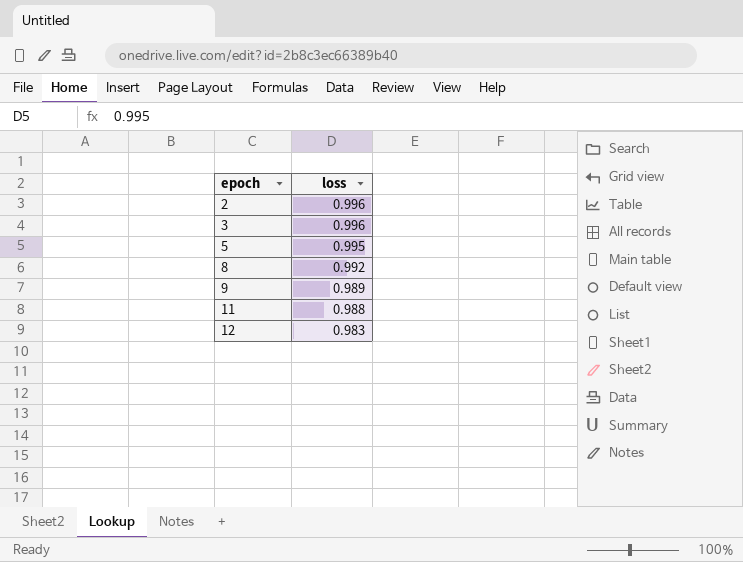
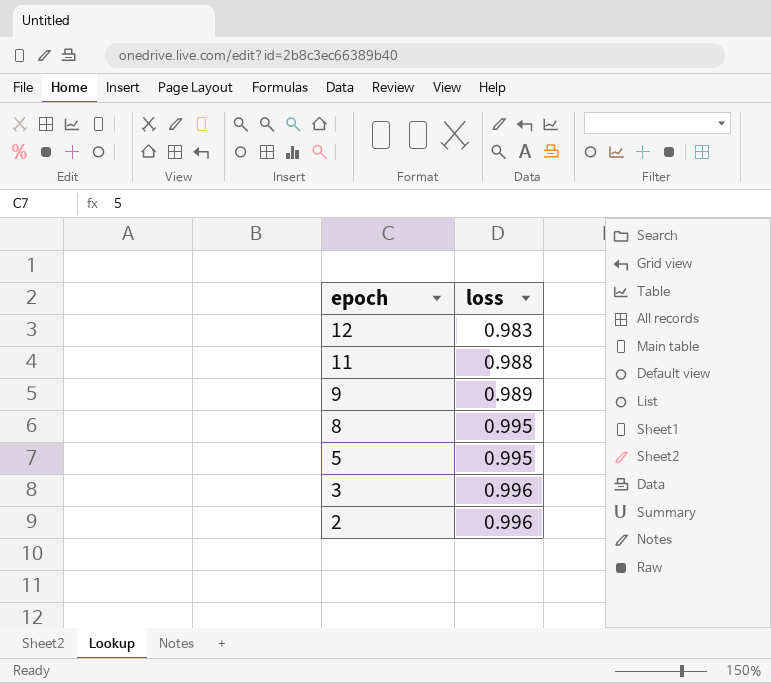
row order: epoch ascending -> epoch descending
8 | loss: 0.992 -> 0.995

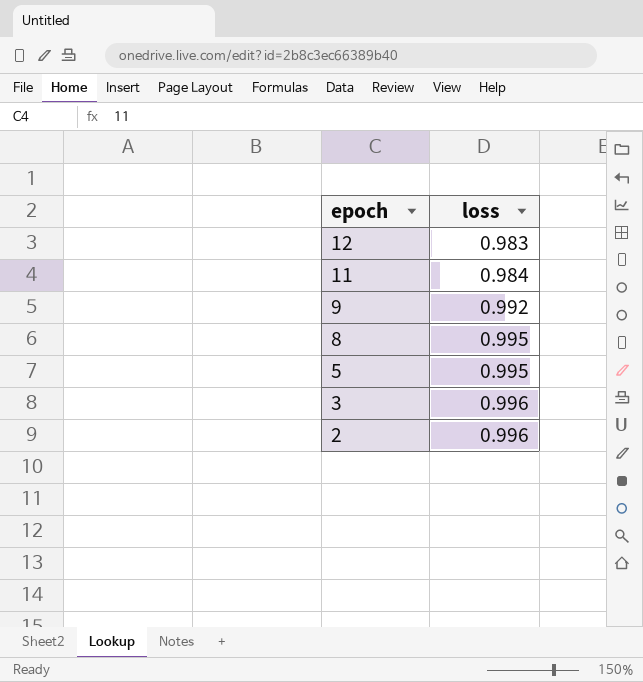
11 | loss: 0.988 -> 0.984
9 | loss: 0.989 -> 0.992

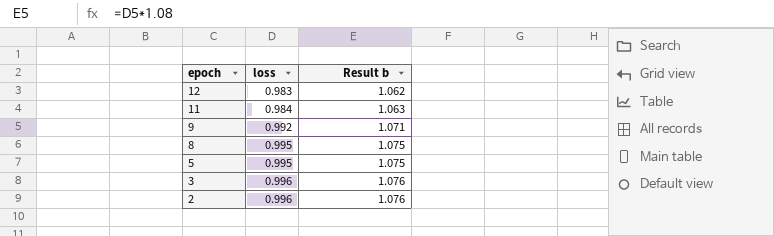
column Result b | formula: none -> [loss] * 1.08

